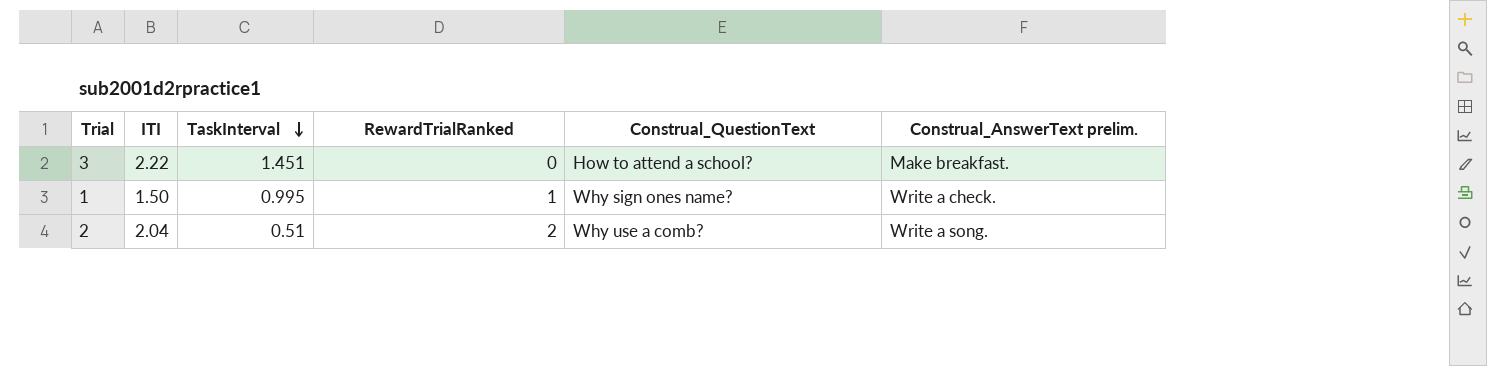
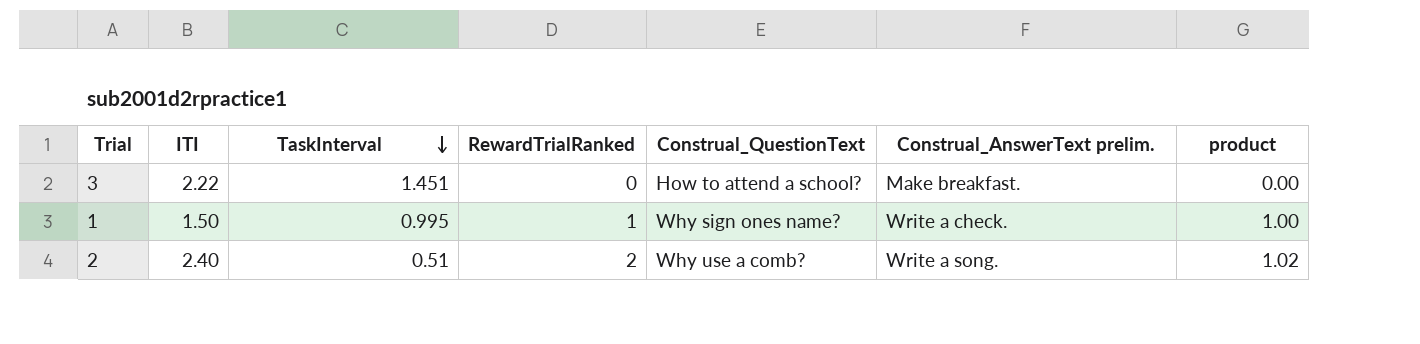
column product | formula: none -> [TaskInterval] * [RewardTrialRanked]
2 | ITI: 2.04 -> 2.40

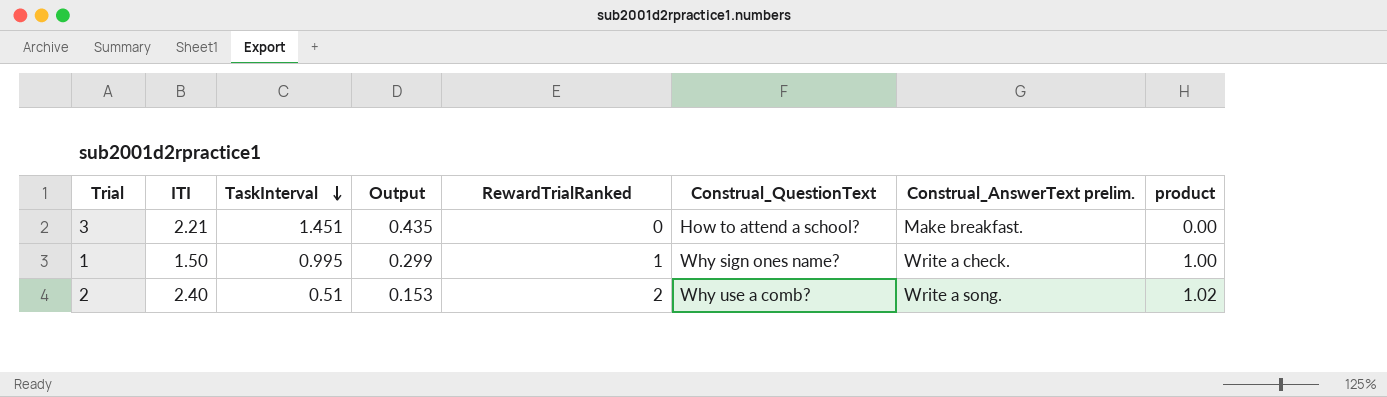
column Output | formula: none -> [TaskInterval] * 0.3
3 | ITI: 2.22 -> 2.21

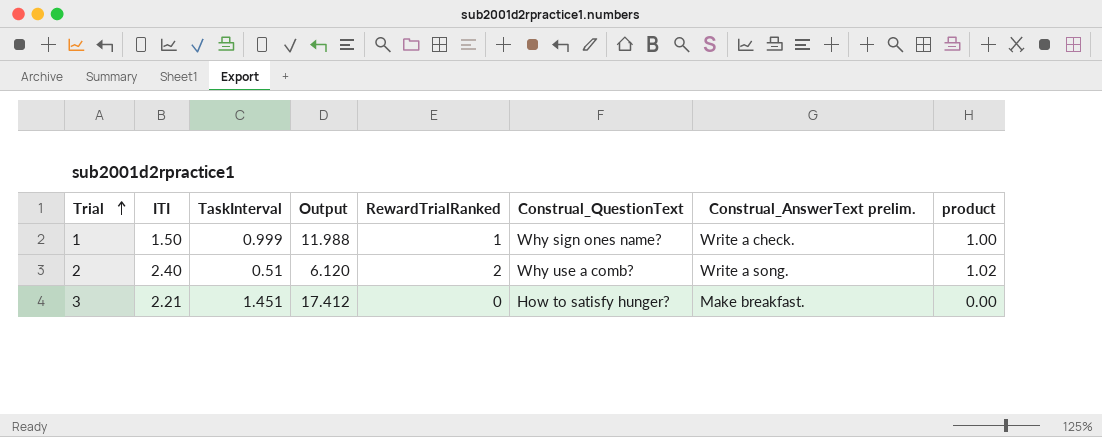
row order: TaskInterval descending -> Trial ascending
column Output | formula: [TaskInterval] * 0.3 -> [TaskInterval] * 12
1 | TaskInterval: 0.995 -> 0.999
3 | Construal_QuestionText: How to attend a school? -> How to satisfy hunger?

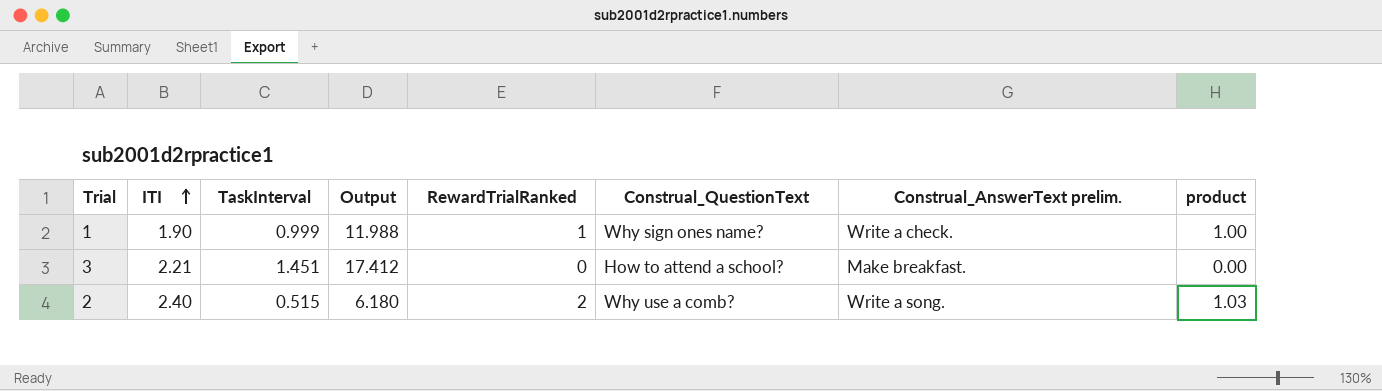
row order: Trial ascending -> ITI ascending
1 | ITI: 1.50 -> 1.90
3 | Construal_QuestionText: How to satisfy hunger? -> How to attend a school?
2 | TaskInterval: 0.51 -> 0.515
2 | Output: 6.120 -> 6.180
2 | product: 1.02 -> 1.03

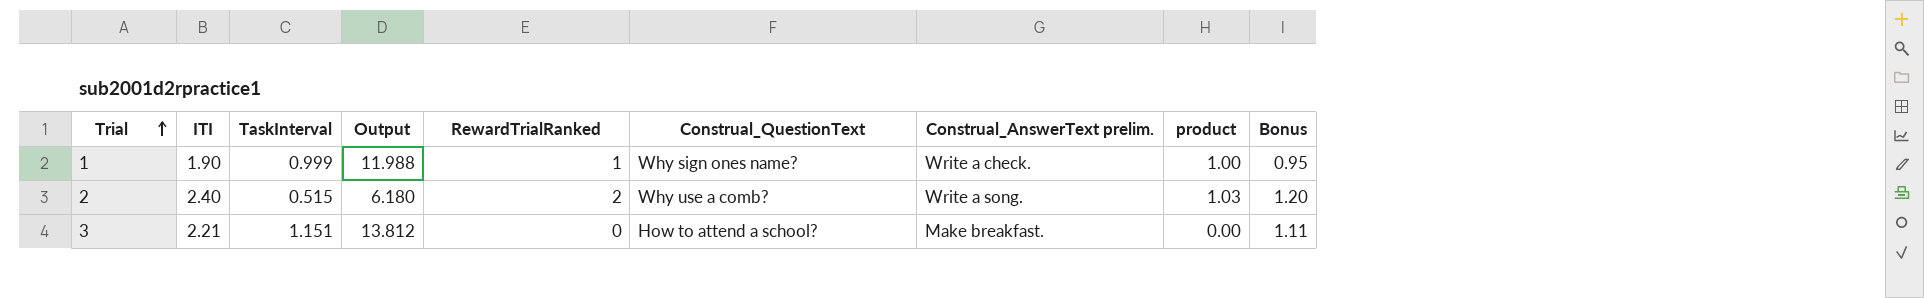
row order: ITI ascending -> Trial ascending
column Bonus | formula: none -> [ITI] * 0.5
3 | TaskInterval: 1.451 -> 1.151
3 | Output: 17.412 -> 13.812

